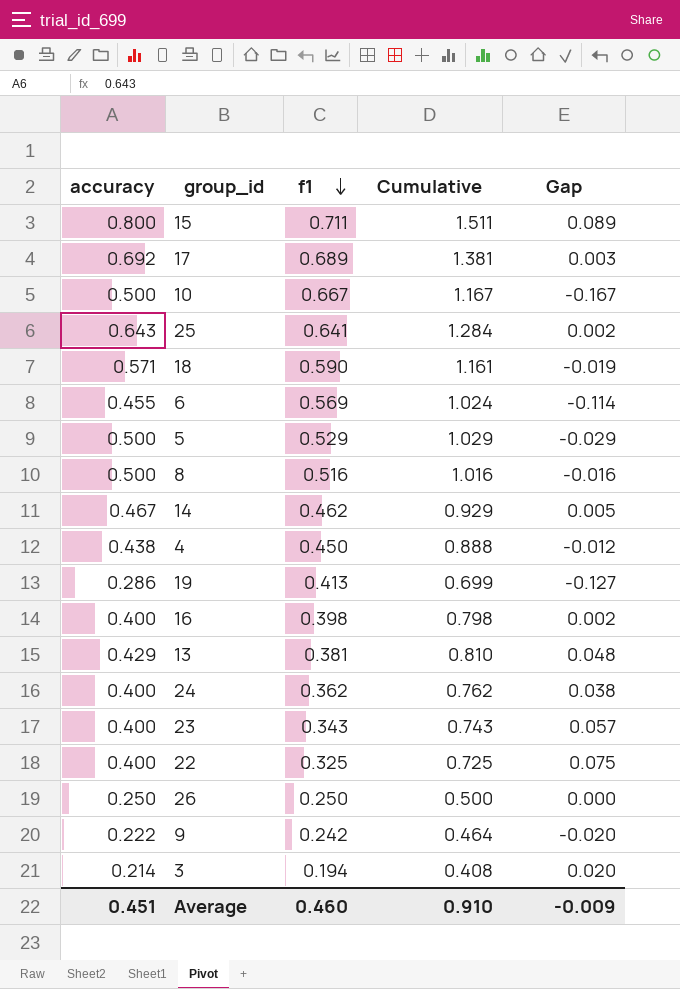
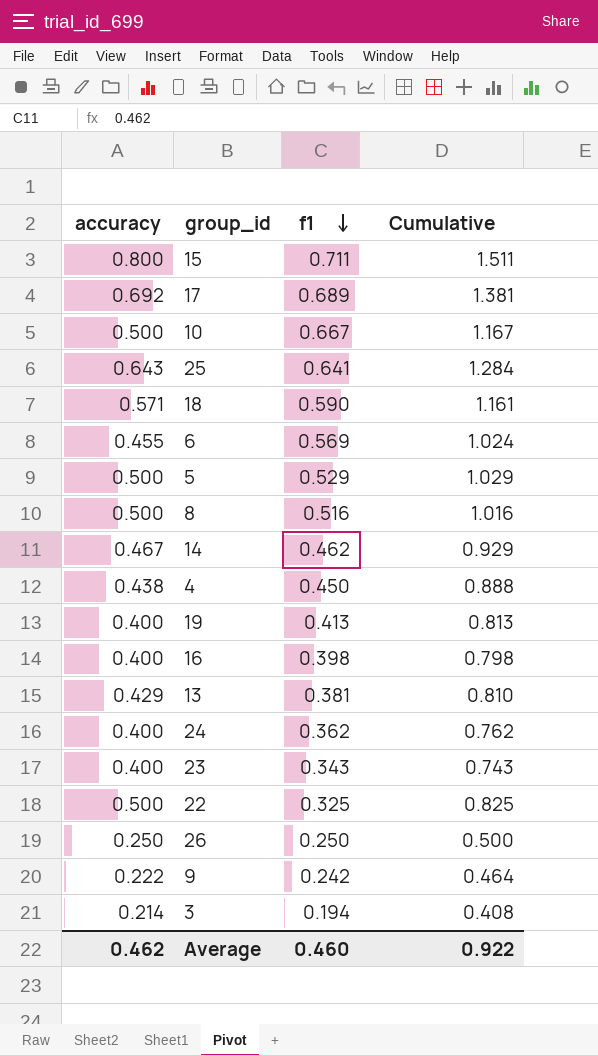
column Gap | formula: [accuracy] - [f1] -> none
19 | accuracy: 0.286 -> 0.400
19 | Cumulative: 0.699 -> 0.813
22 | accuracy: 0.400 -> 0.500
22 | Cumulative: 0.725 -> 0.825
Average | accuracy: 0.451 -> 0.462
Average | Cumulative: 0.910 -> 0.922

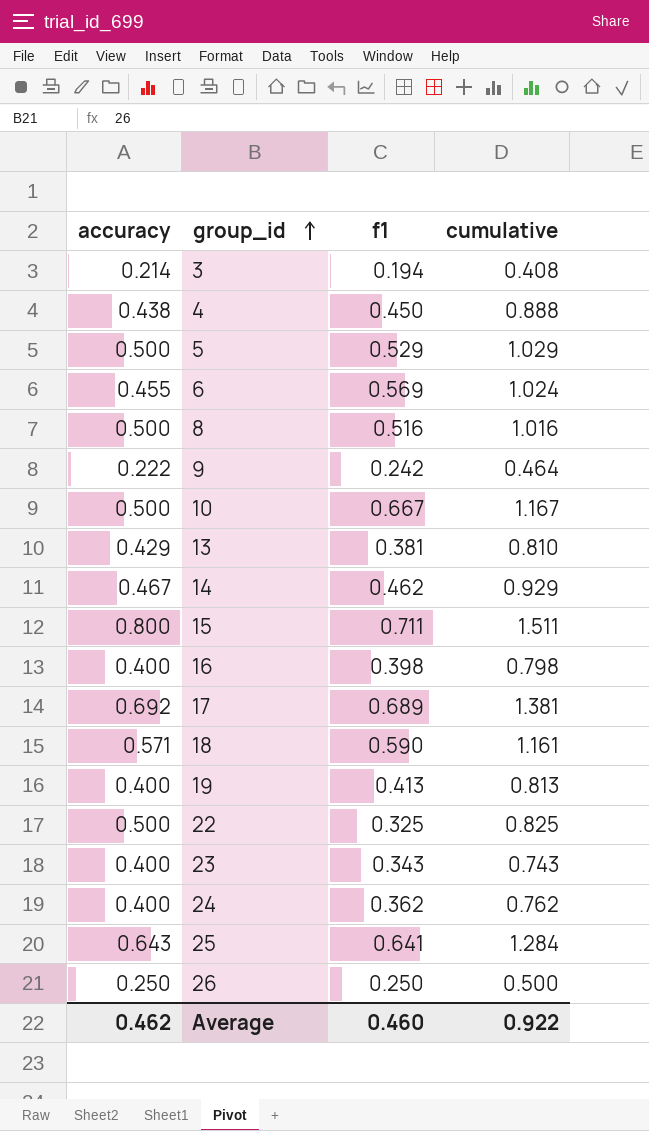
row order: f1 descending -> group_id ascending
column name: Cumulative -> cumulative

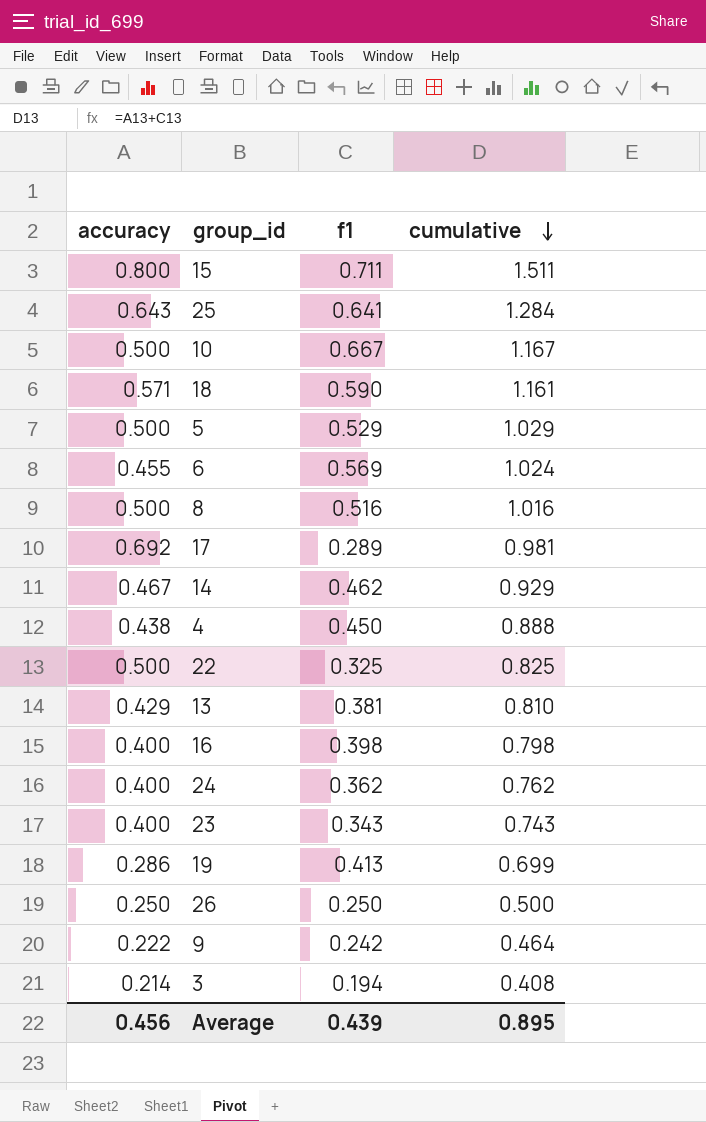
row order: group_id ascending -> cumulative descending
17 | f1: 0.689 -> 0.289
17 | cumulative: 1.381 -> 0.981
19 | accuracy: 0.400 -> 0.286
19 | cumulative: 0.813 -> 0.699
Average | accuracy: 0.462 -> 0.456
Average | f1: 0.460 -> 0.439
Average | cumulative: 0.922 -> 0.895

